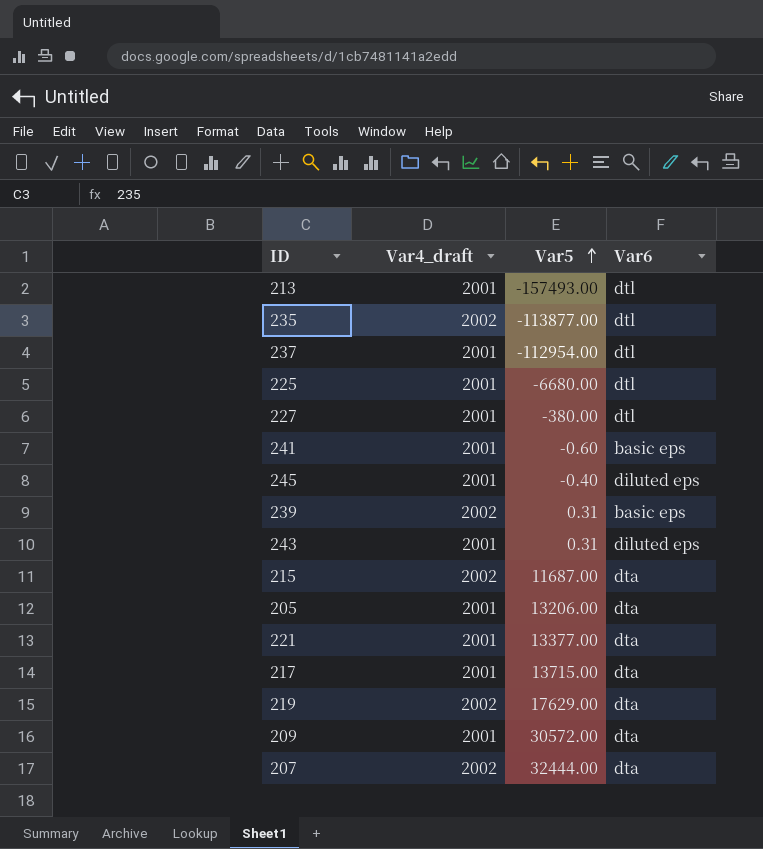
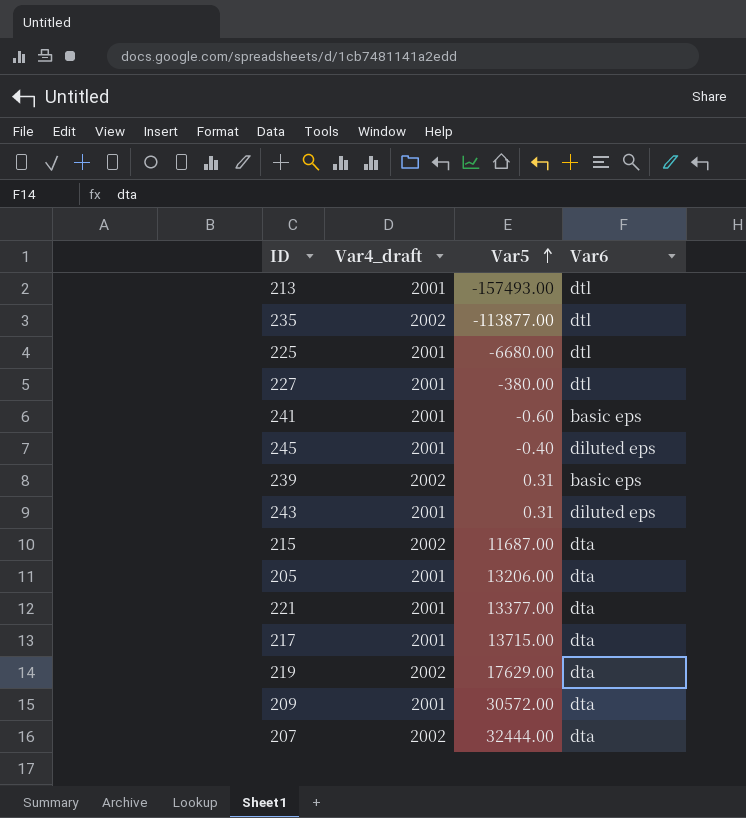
row 237: 2001 | -112954.00 | dtl -> none

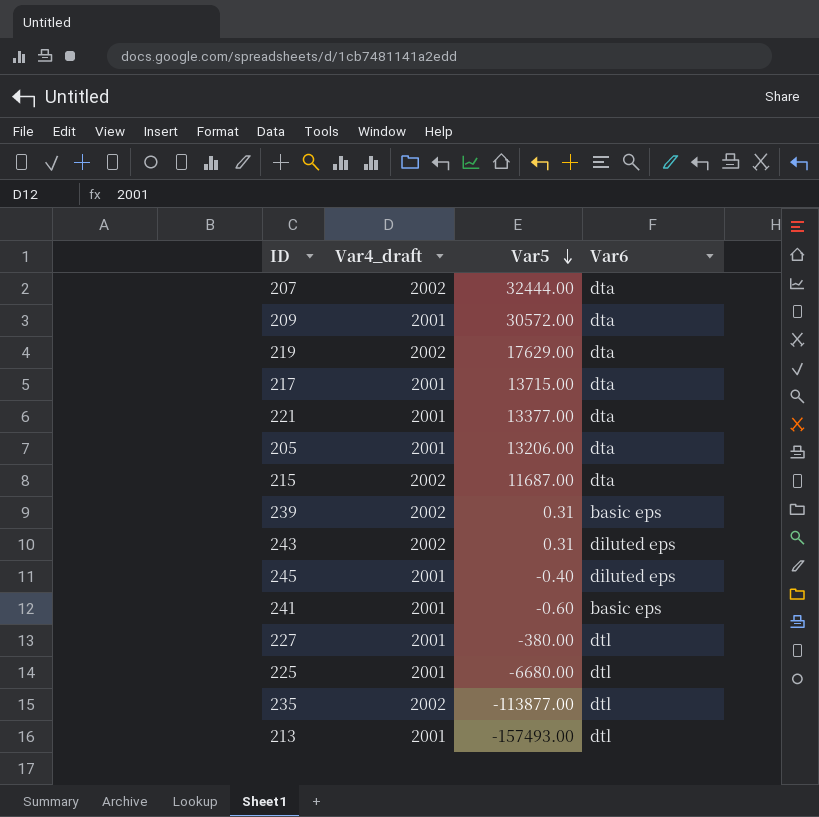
row order: Var5 ascending -> Var5 descending
243 | Var4_draft: 2001 -> 2002

